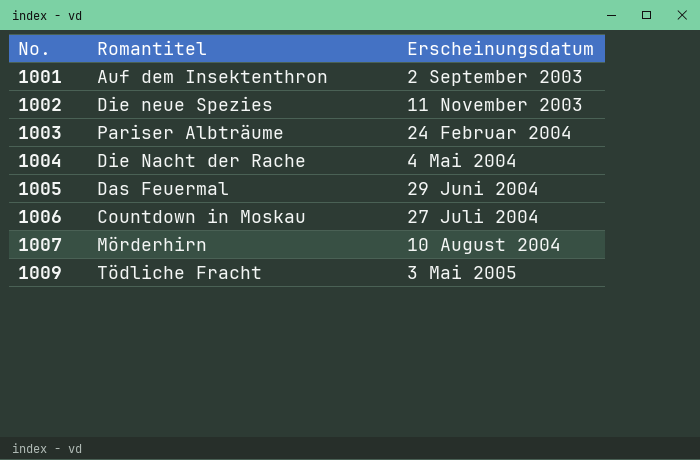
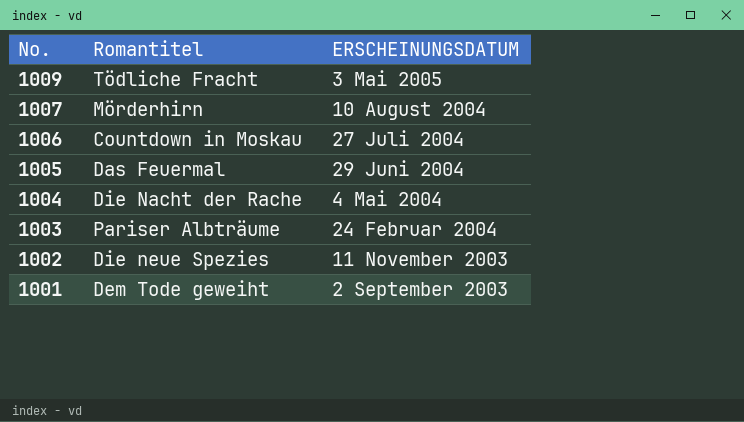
row order: No. ascending -> No. descending
column name: Erscheinungsdatum -> ERSCHEINUNGSDATUM
1001 | Romantitel: Auf dem Insektenthron -> Dem Tode geweiht

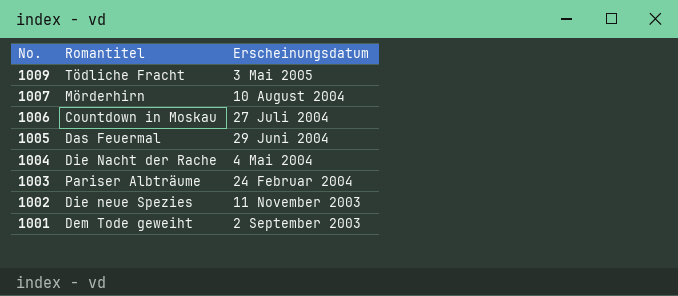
column name: ERSCHEINUNGSDATUM -> Erscheinungsdatum

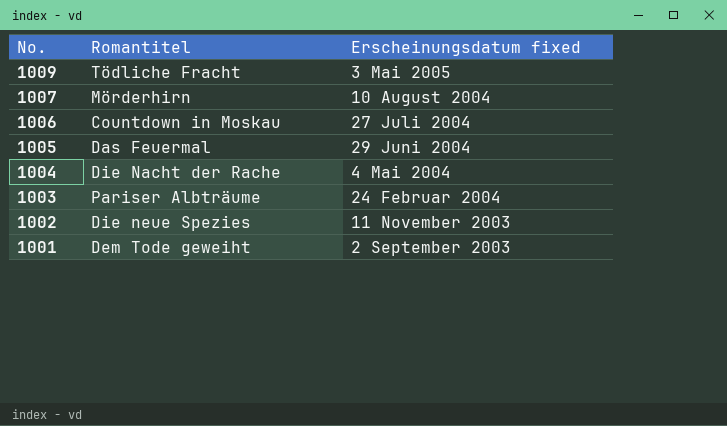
column name: Erscheinungsdatum -> Erscheinungsdatum fixed

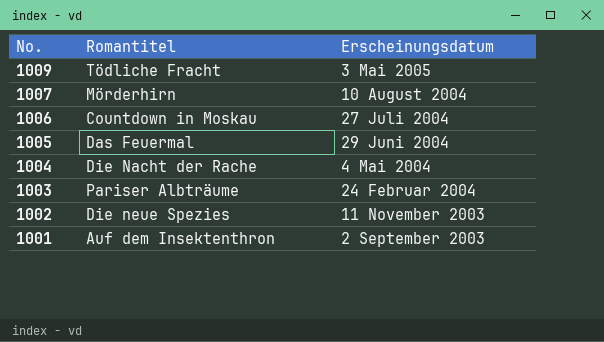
column name: Erscheinungsdatum fixed -> Erscheinungsdatum
1001 | Romantitel: Dem Tode geweiht -> Auf dem Insektenthron

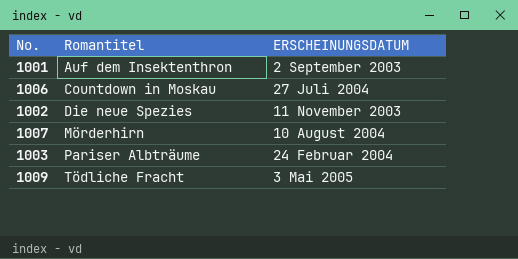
row order: No. descending -> Romantitel ascending
column name: Erscheinungsdatum -> ERSCHEINUNGSDATUM
row 1005: Das Feuermal | 29 Juni 2004 -> none
row 1004: Die Nacht der Rache | 4 Mai 2004 -> none

